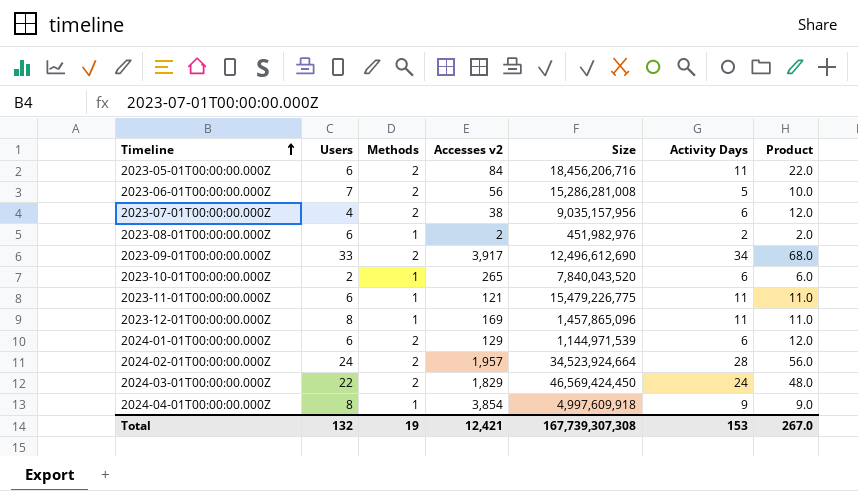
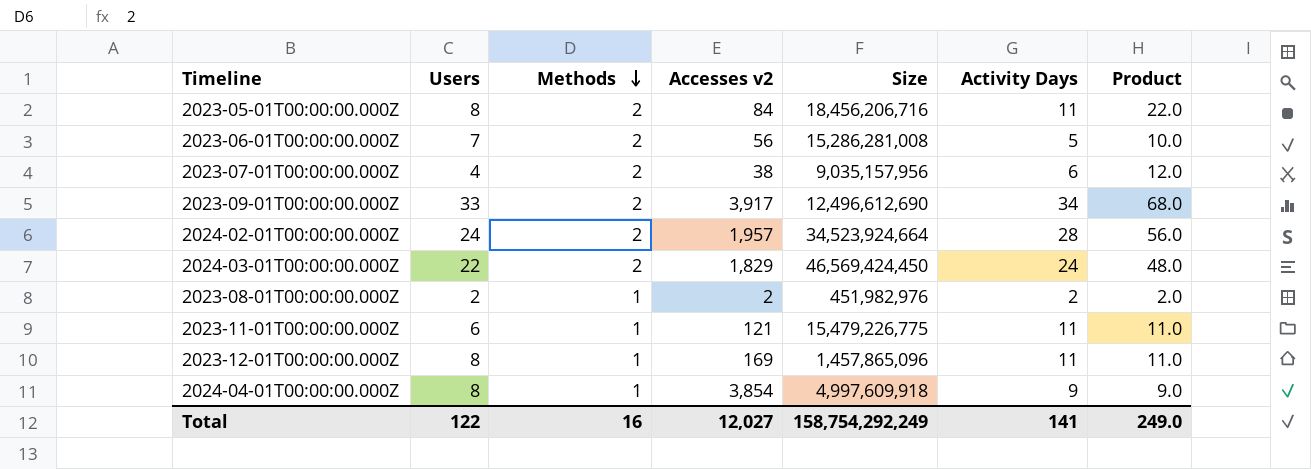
row order: Timeline ascending -> Methods descending
row 2023-10-01T00:00:00.000Z: 2 | 1 | 265 | 7,840,043,520 | 6 | 6.0 -> none
row 2024-01-01T00:00:00.000Z: 6 | 2 | 129 | 1,144,971,539 | 6 | 12.0 -> none
2023-05-01T00:00:00.000Z | Users: 6 -> 8
2023-08-01T00:00:00.000Z | Users: 6 -> 2
Total | Users: 132 -> 122
Total | Methods: 19 -> 16
Total | Accesses v2: 12,421 -> 12,027
Total | Size: 167,739,307,308 -> 158,754,292,249
Total | Activity Days: 153 -> 141
Total | Product: 267.0 -> 249.0

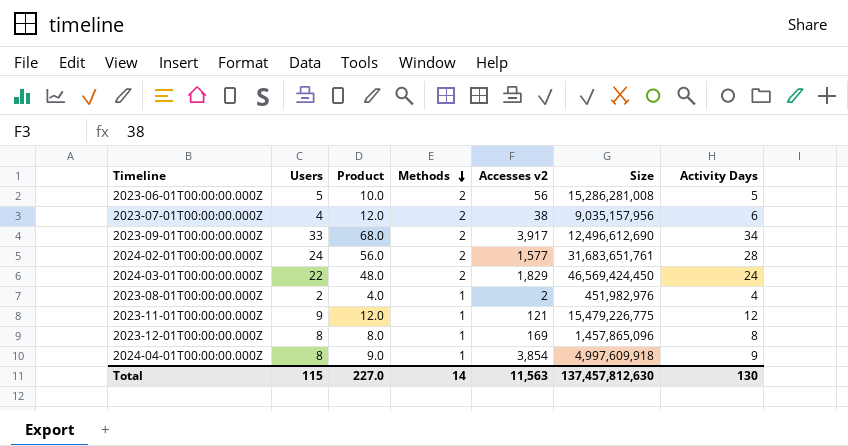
column Product | position: 7 -> 3
row 2023-05-01T00:00:00.000Z: 8 | 2 | 84 | 18,456,206,716 | 11 | 22.0 -> none
2023-06-01T00:00:00.000Z | Users: 7 -> 5
2024-02-01T00:00:00.000Z | Accesses v2: 1,957 -> 1,577
2024-02-01T00:00:00.000Z | Size: 34,523,924,664 -> 31,683,651,761
2023-08-01T00:00:00.000Z | Product: 2.0 -> 4.0
2023-08-01T00:00:00.000Z | Activity Days: 2 -> 4
2023-11-01T00:00:00.000Z | Users: 6 -> 9
2023-11-01T00:00:00.000Z | Product: 11.0 -> 12.0
2023-11-01T00:00:00.000Z | Activity Days: 11 -> 12
2023-12-01T00:00:00.000Z | Product: 11.0 -> 8.0
2023-12-01T00:00:00.000Z | Activity Days: 11 -> 8
Total | Users: 122 -> 115
Total | Product: 249.0 -> 227.0
Total | Methods: 16 -> 14
Total | Accesses v2: 12,027 -> 11,563
Total | Size: 158,754,292,249 -> 137,457,812,630
Total | Activity Days: 141 -> 130

